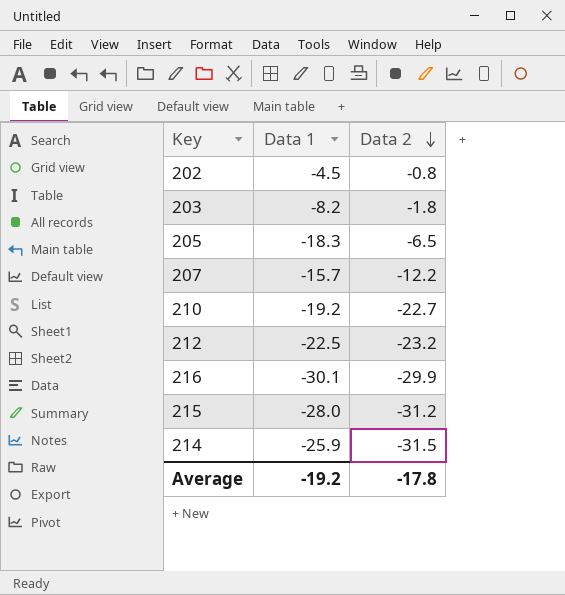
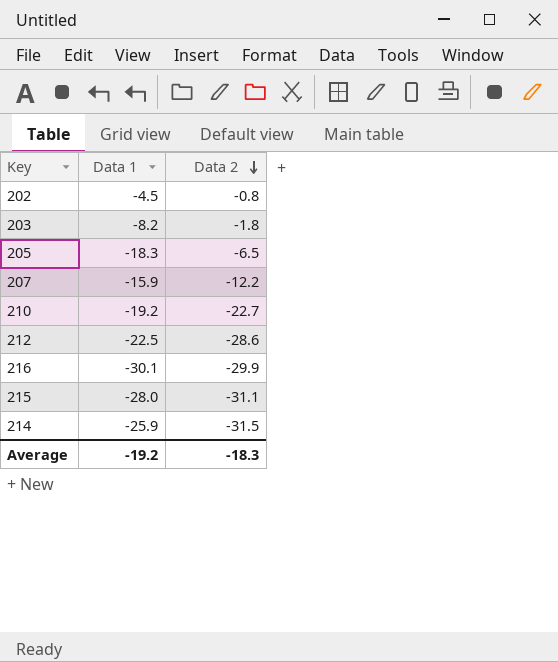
207 | Data 1: -15.7 -> -15.9
212 | Data 2: -23.2 -> -28.6
215 | Data 2: -31.2 -> -31.1
Average | Data 2: -17.8 -> -18.3

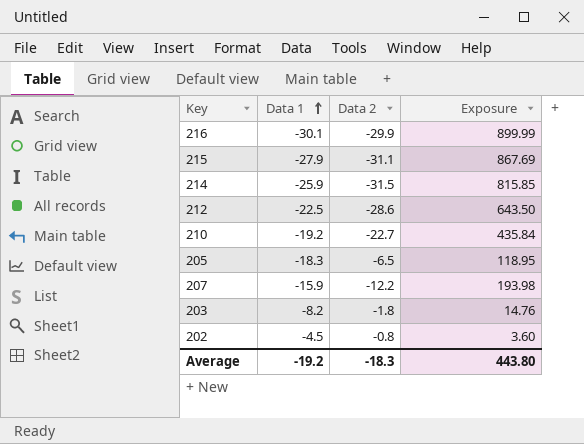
row order: Data 2 descending -> Data 1 ascending
column Exposure | formula: none -> [Data 1] * [Data 2]
215 | Data 1: -28.0 -> -27.9

